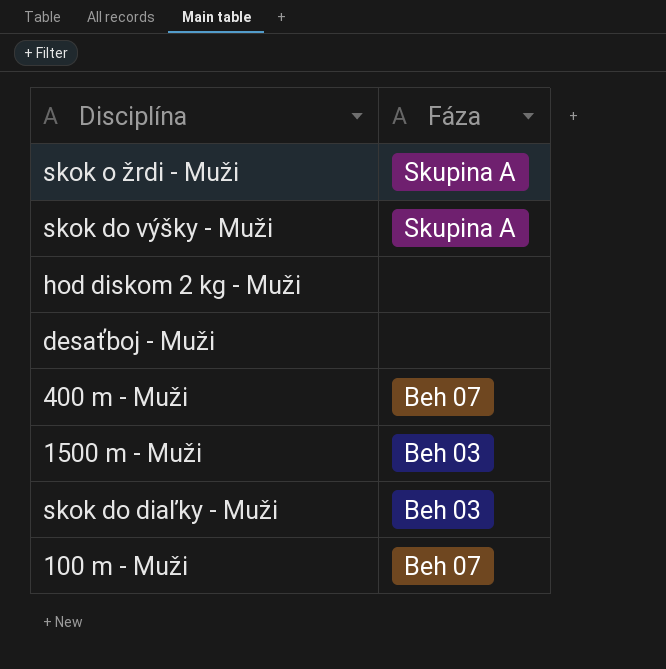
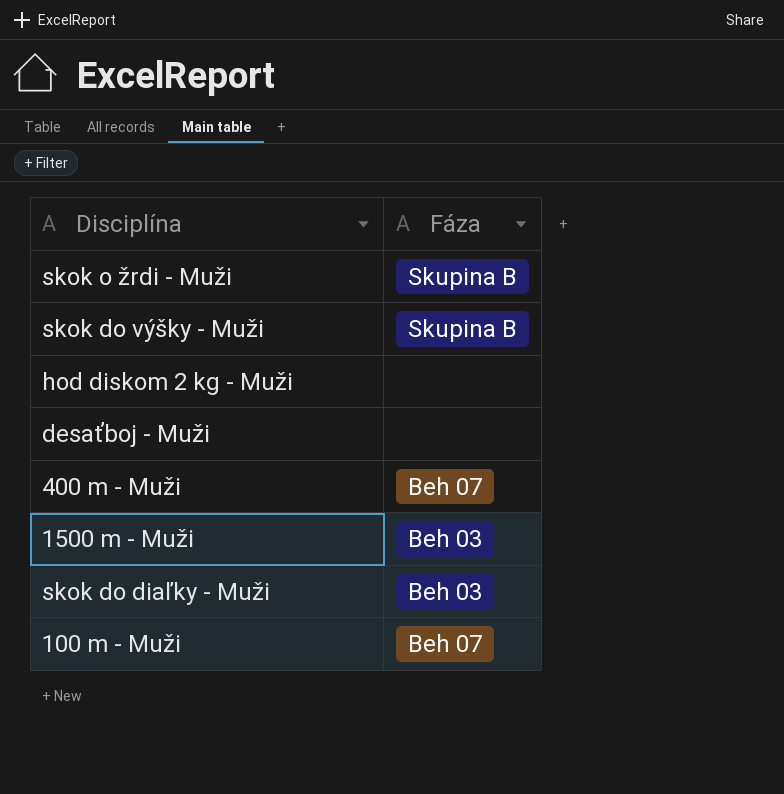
skok o žrdi - Muži | Fáza: Skupina A -> Skupina B
skok do výšky - Muži | Fáza: Skupina A -> Skupina B

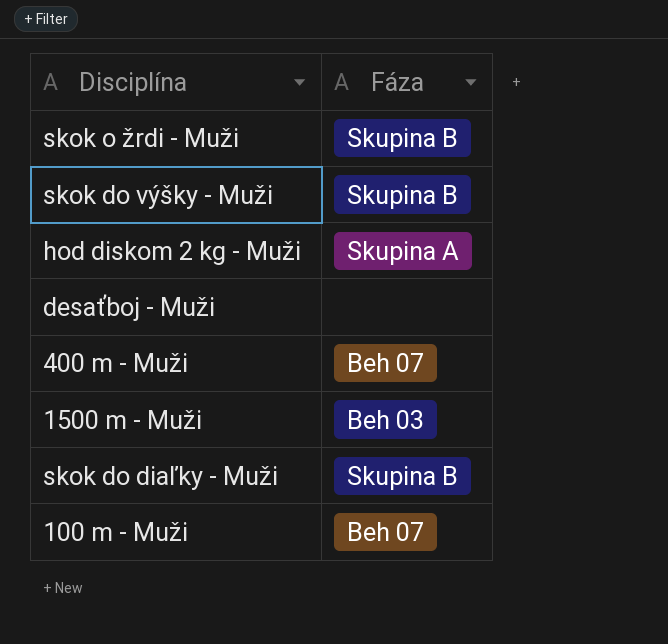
hod diskom 2 kg - Muži | Fáza: none -> Skupina A
skok do diaľky - Muži | Fáza: Beh 03 -> Skupina B

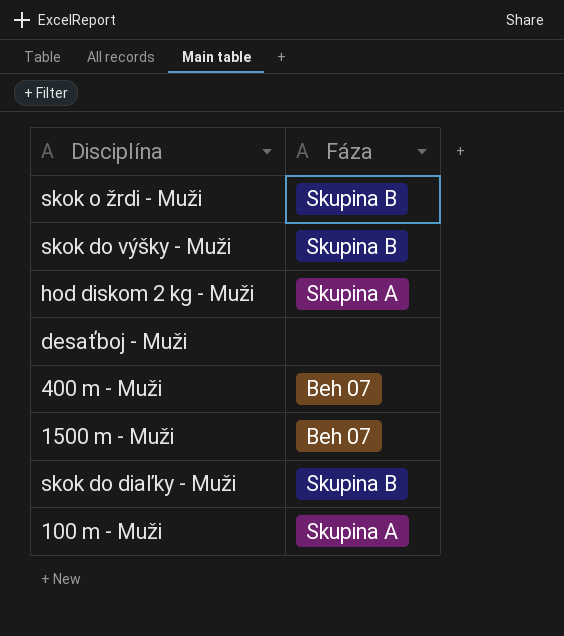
1500 m - Muži | Fáza: Beh 03 -> Beh 07
100 m - Muži | Fáza: Beh 07 -> Skupina A

